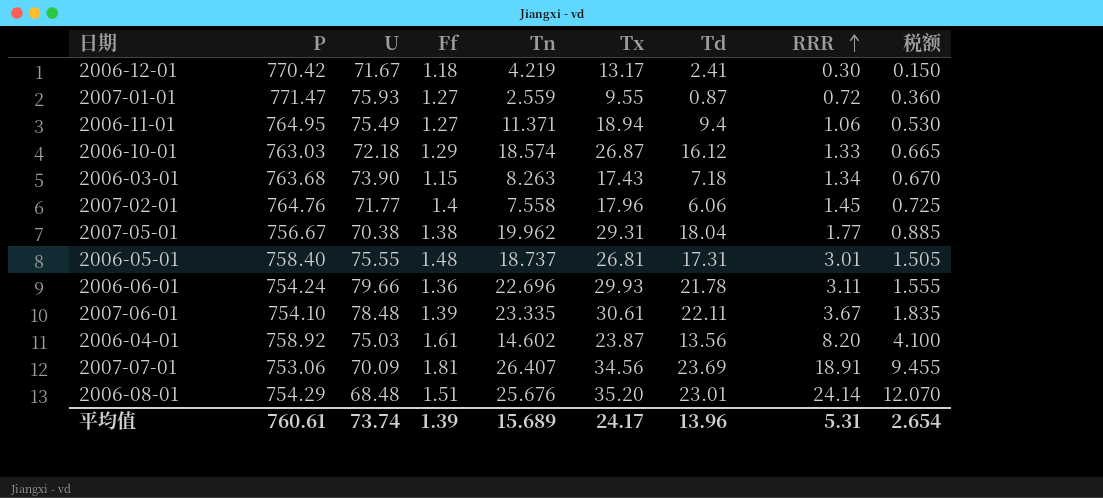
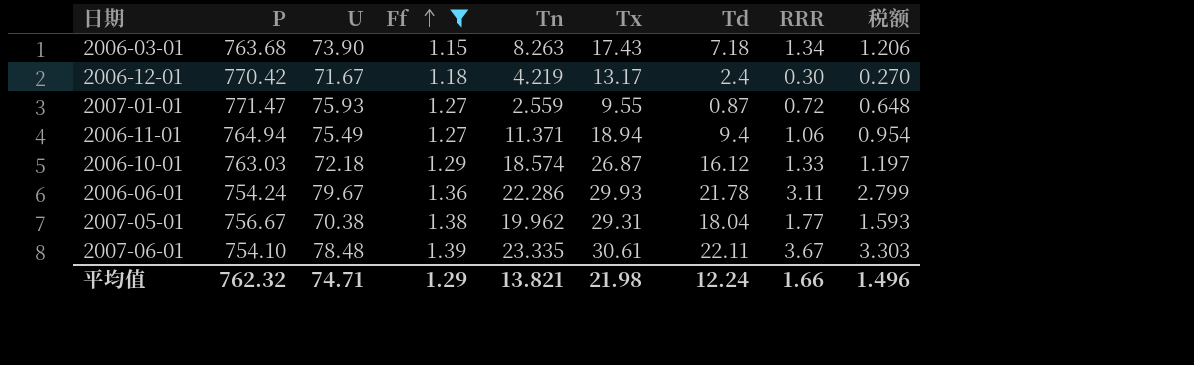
filter: none -> Ff <= 1.39
row order: RRR ascending -> Ff ascending
column 税额 | formula: [RRR] * 0.5 -> [RRR] * 0.9
2006-12-01 | Td: 2.41 -> 2.4
2006-11-01 | P: 764.95 -> 764.94
2006-06-01 | U: 79.66 -> 79.67
2006-06-01 | Tn: 22.696 -> 22.286
平均值 | P: 760.61 -> 762.32
平均值 | U: 73.74 -> 74.71
平均值 | Ff: 1.39 -> 1.29
平均值 | Tn: 15.689 -> 13.821
平均值 | Tx: 24.17 -> 21.98
平均值 | Td: 13.96 -> 12.24
平均值 | RRR: 5.31 -> 1.66
平均值 | 税额: 2.654 -> 1.496

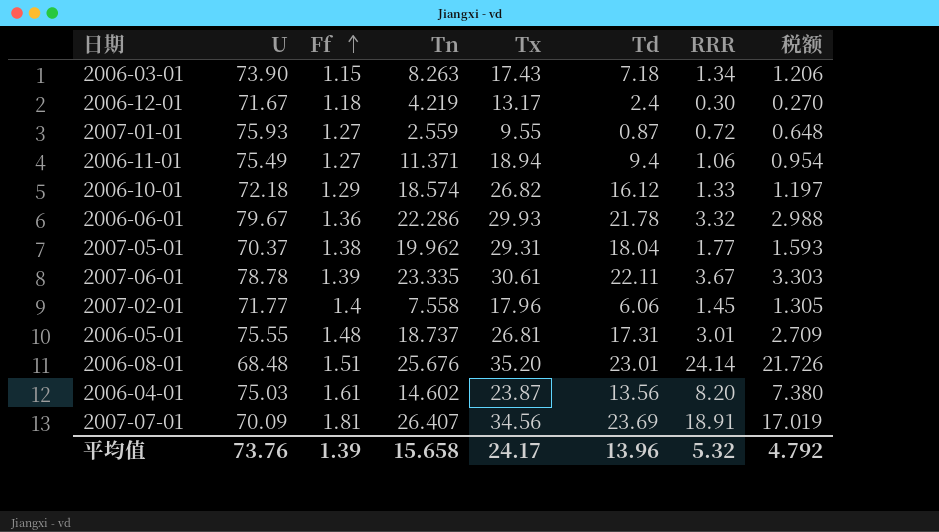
filter: Ff <= 1.39 -> none
column P | position: 2 -> none
2006-10-01 | Tx: 26.87 -> 26.82
2006-06-01 | RRR: 3.11 -> 3.32
2006-06-01 | 税额: 2.799 -> 2.988
2007-05-01 | U: 70.38 -> 70.37
2007-06-01 | U: 78.48 -> 78.78
平均值 | U: 74.71 -> 73.76
平均值 | Ff: 1.29 -> 1.39
平均值 | Tn: 13.821 -> 15.658
平均值 | Tx: 21.98 -> 24.17
平均值 | Td: 12.24 -> 13.96
平均值 | RRR: 1.66 -> 5.32
平均值 | 税额: 1.496 -> 4.792

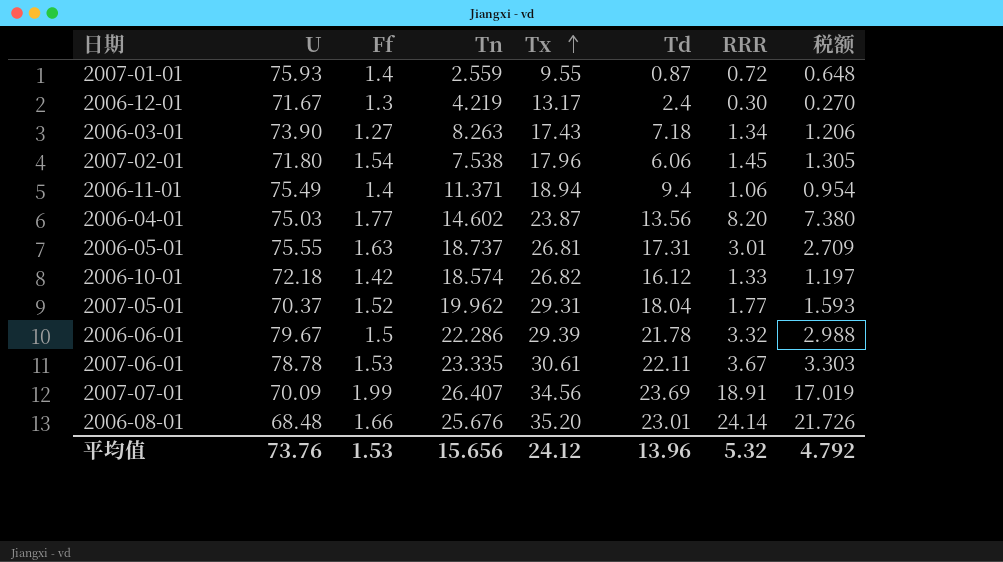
row order: Ff ascending -> Tx ascending
2007-01-01 | Ff: 1.27 -> 1.4
2006-12-01 | Ff: 1.18 -> 1.3
2006-03-01 | Ff: 1.15 -> 1.27
2007-02-01 | U: 71.77 -> 71.80
2007-02-01 | Ff: 1.4 -> 1.54
2007-02-01 | Tn: 7.558 -> 7.538
2006-11-01 | Ff: 1.27 -> 1.4
2006-04-01 | Ff: 1.61 -> 1.77
2006-05-01 | Ff: 1.48 -> 1.63
2006-10-01 | Ff: 1.29 -> 1.42
2007-05-01 | Ff: 1.38 -> 1.52
2006-06-01 | Ff: 1.36 -> 1.5
2006-06-01 | Tx: 29.93 -> 29.39
2007-06-01 | Ff: 1.39 -> 1.53
2007-07-01 | Ff: 1.81 -> 1.99
2006-08-01 | Ff: 1.51 -> 1.66
平均值 | Ff: 1.39 -> 1.53
平均值 | Tn: 15.658 -> 15.656
平均值 | Tx: 24.17 -> 24.12

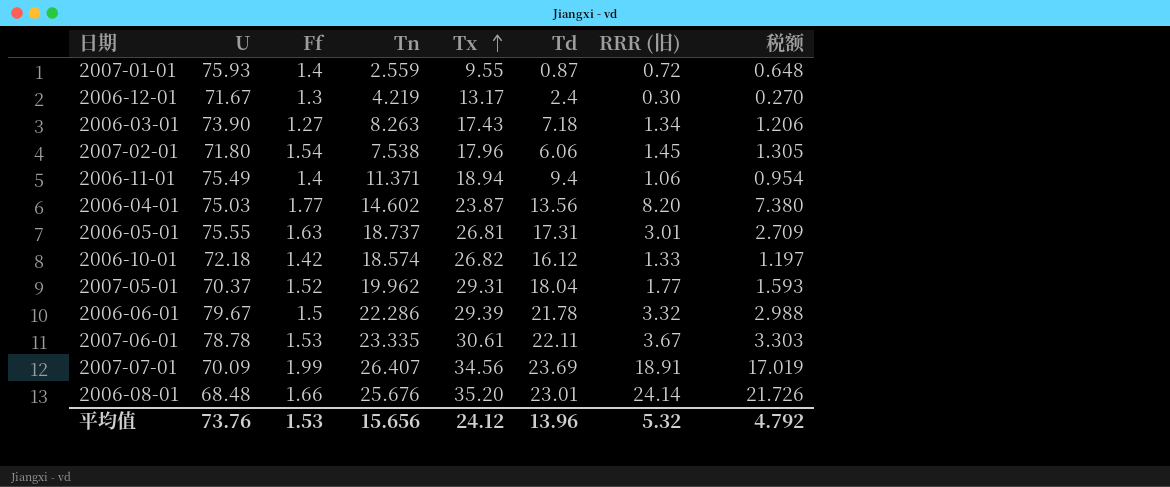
column name: RRR -> RRR (旧)

